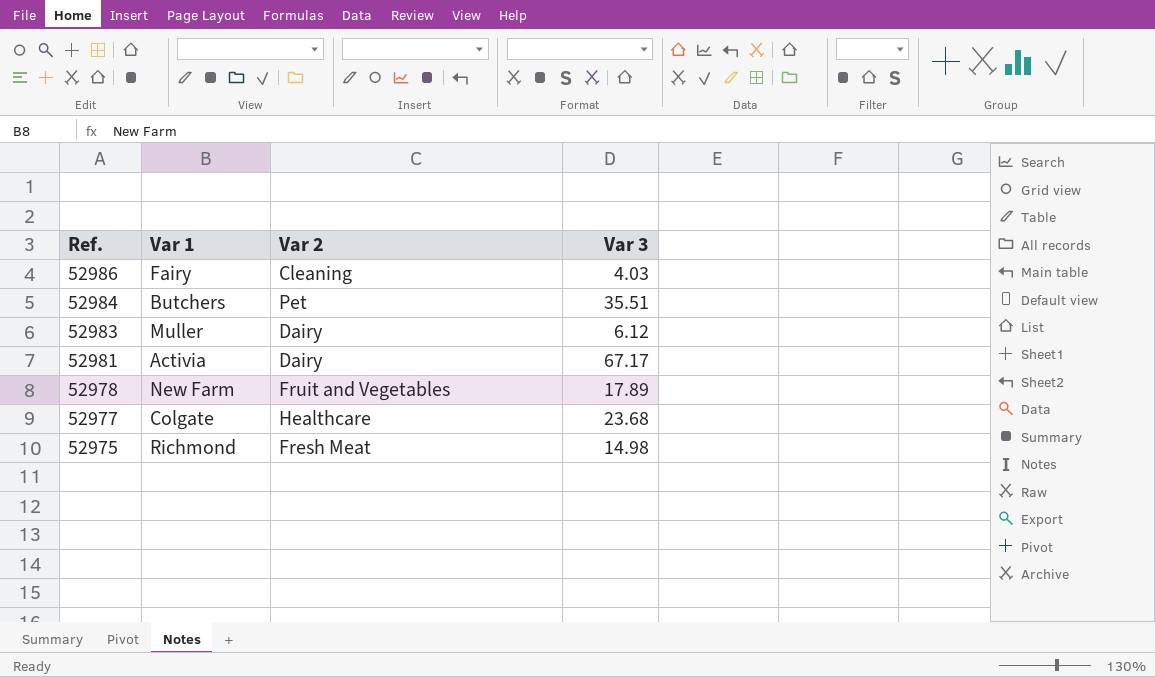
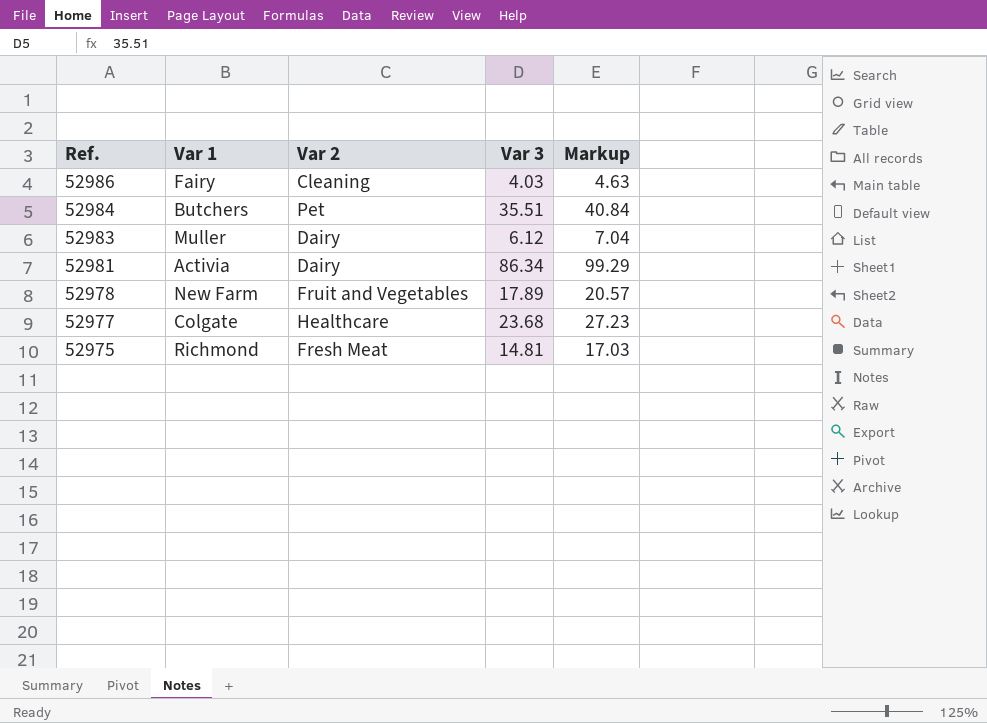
column Markup | formula: none -> [Var 3] * 1.15
52981 | Var 3: 67.17 -> 86.34
52975 | Var 3: 14.98 -> 14.81

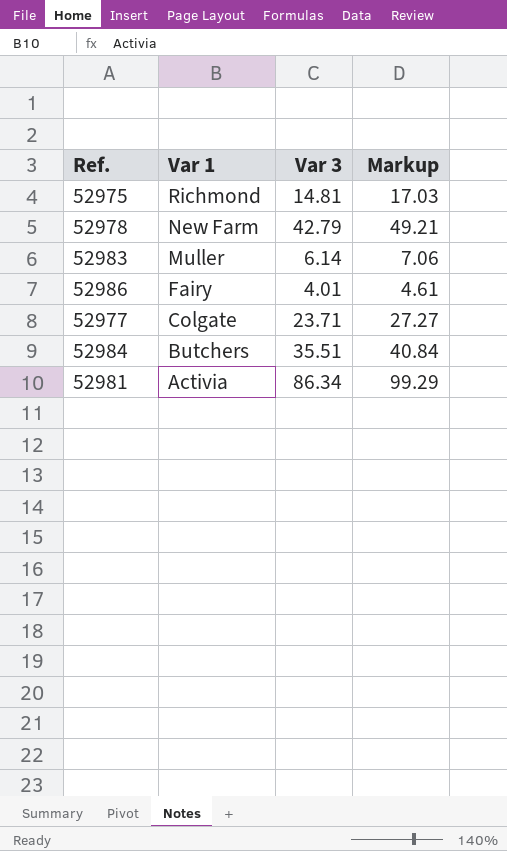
row order: Ref. descending -> Var 1 descending
column Var 2 | position: 3 -> none
52978 | Var 3: 17.89 -> 42.79
52978 | Markup: 20.57 -> 49.21
52983 | Var 3: 6.12 -> 6.14
52983 | Markup: 7.04 -> 7.06
52986 | Var 3: 4.03 -> 4.01
52986 | Markup: 4.63 -> 4.61
52977 | Var 3: 23.68 -> 23.71
52977 | Markup: 27.23 -> 27.27

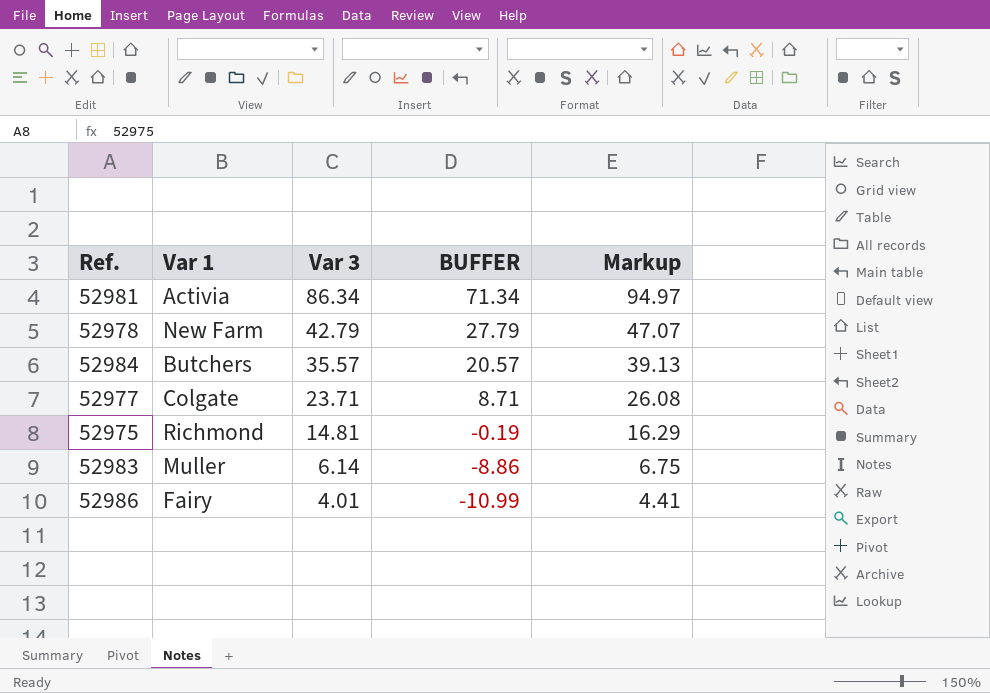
row order: Var 1 descending -> Var 3 descending
column BUFFER | formula: none -> [Var 3] - 15
column Markup | formula: [Var 3] * 1.15 -> [Var 3] * 1.1
52984 | Var 3: 35.51 -> 35.57

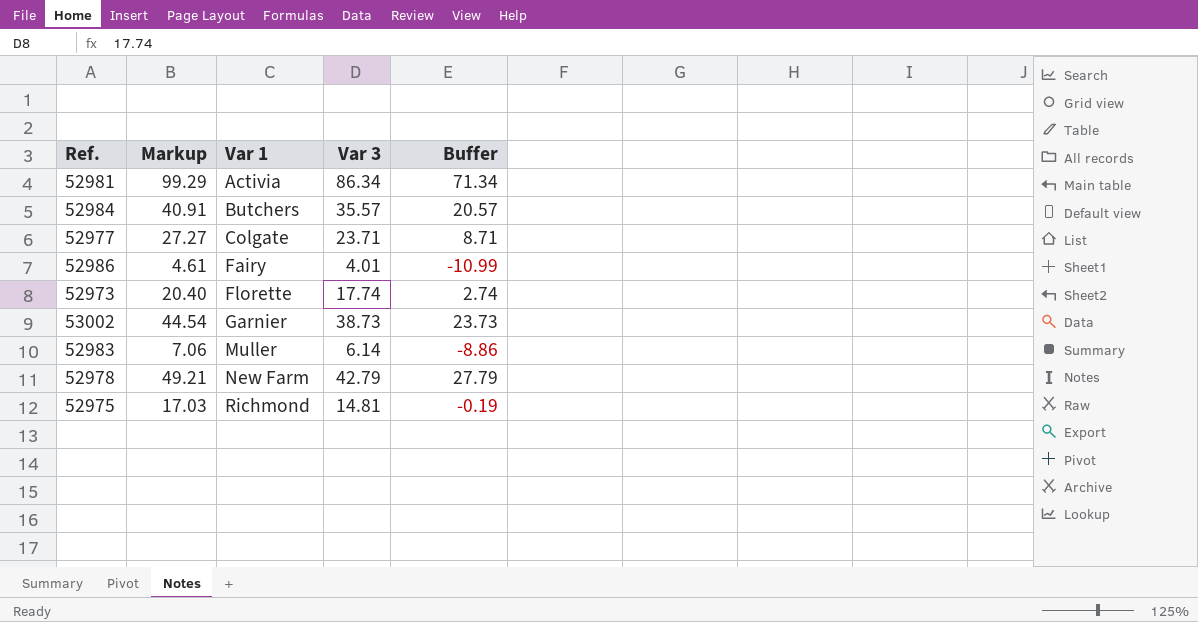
row order: Var 3 descending -> Var 1 ascending
column Markup | formula: [Var 3] * 1.1 -> [Var 3] * 1.15
column Markup | position: 5 -> 2
column name: BUFFER -> Buffer
row 52973: none -> 20.40 | Florette | 17.74 | 2.74
row 53002: none -> 44.54 | Garnier | 38.73 | 23.73

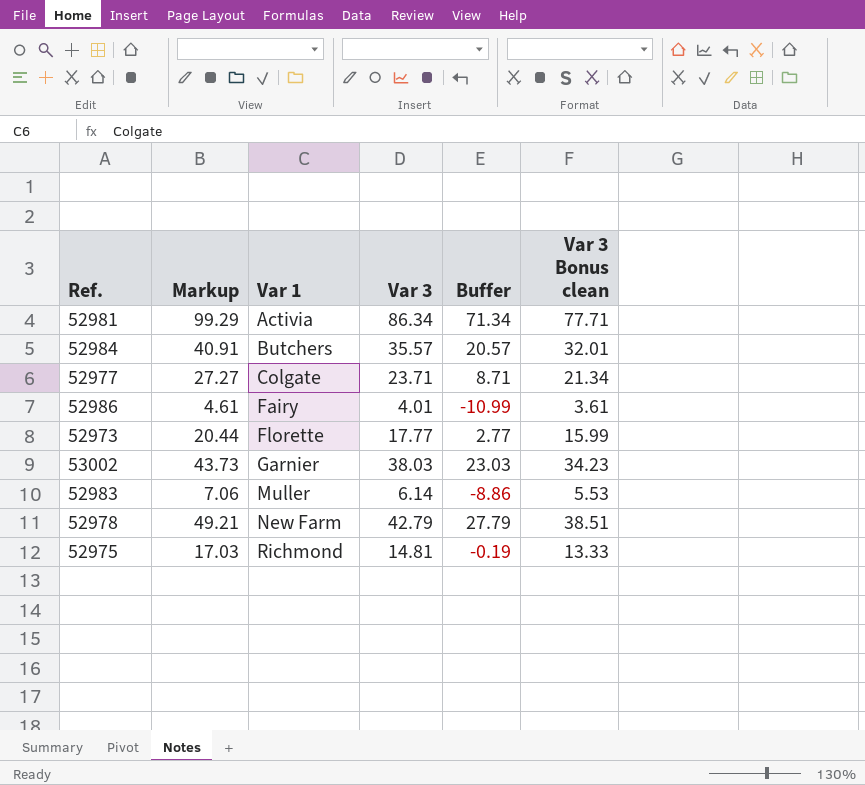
column Var 3 Bonus clean | formula: none -> [Var 3] * 0.9
52973 | Markup: 20.40 -> 20.44
52973 | Var 3: 17.74 -> 17.77
52973 | Buffer: 2.74 -> 2.77
53002 | Markup: 44.54 -> 43.73
53002 | Var 3: 38.73 -> 38.03
53002 | Buffer: 23.73 -> 23.03

